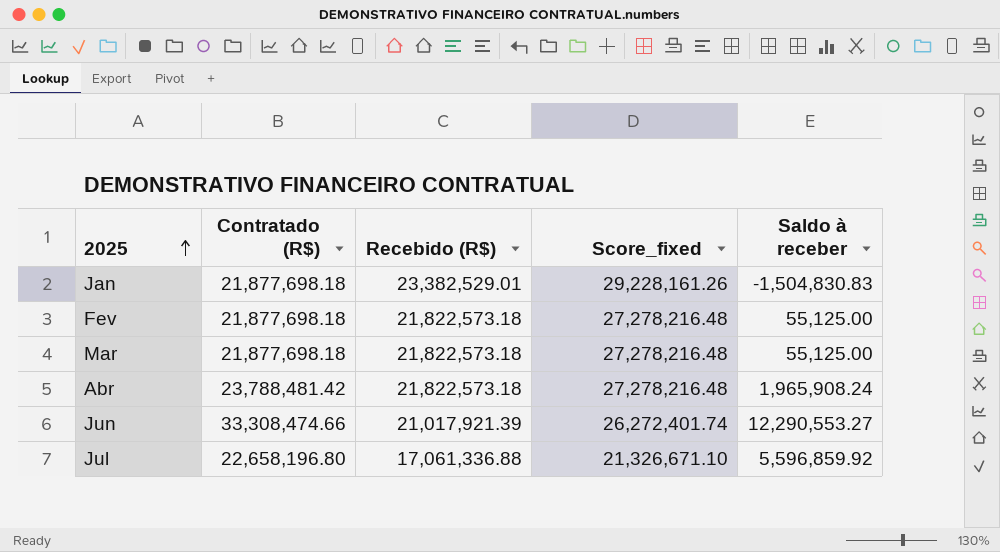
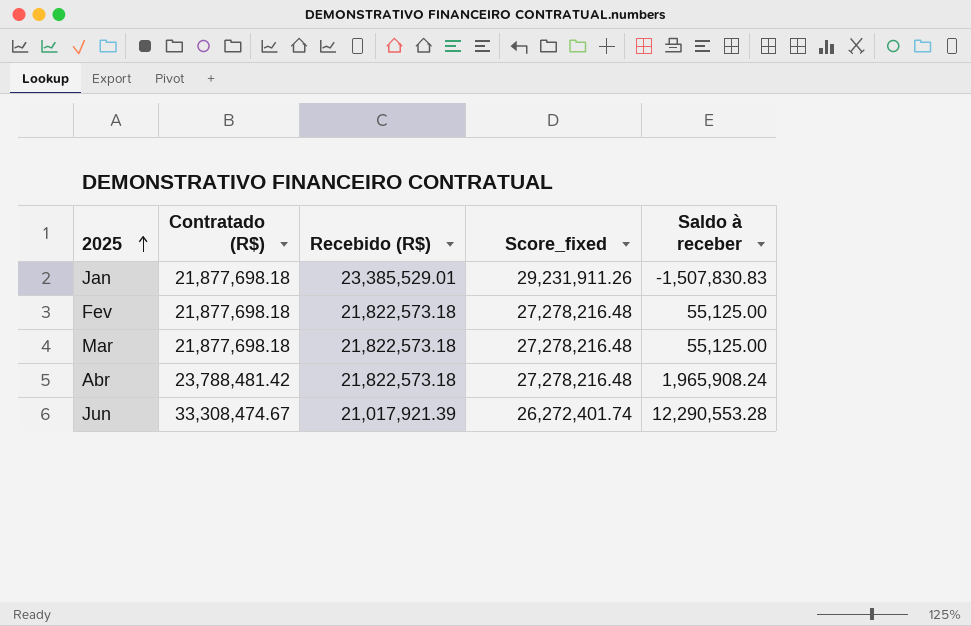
row Jul: 22,658,196.80 | 17,061,336.88 | 21,326,671.10 | 5,596,859.92 -> none
Jan | Recebido (R$): 23,382,529.01 -> 23,385,529.01
Jan | Score_fixed: 29,228,161.26 -> 29,231,911.26
Jan | Saldo à receber: -1,504,830.83 -> -1,507,830.83
Jun | Contratado (R$): 33,308,474.66 -> 33,308,474.67
Jun | Saldo à receber: 12,290,553.27 -> 12,290,553.28

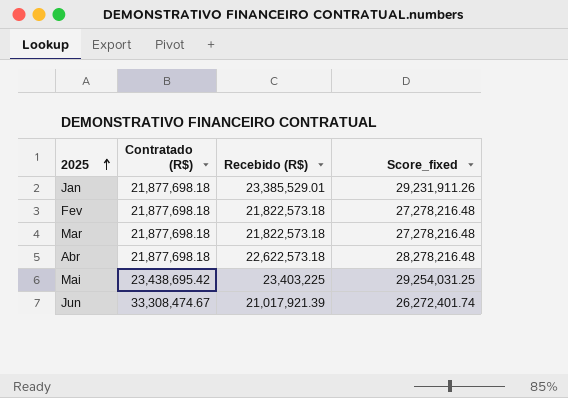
column Saldo à receber | formula: [Contratado (R$)] - [Recebido (R$)] -> none
Abr | Contratado (R$): 23,788,481.42 -> 21,877,698.18
Abr | Recebido (R$): 21,822,573.18 -> 22,622,573.18
Abr | Score_fixed: 27,278,216.48 -> 28,278,216.48
row Mai: none -> 23,438,695.42 | 23,403,225 | 29,254,031.25

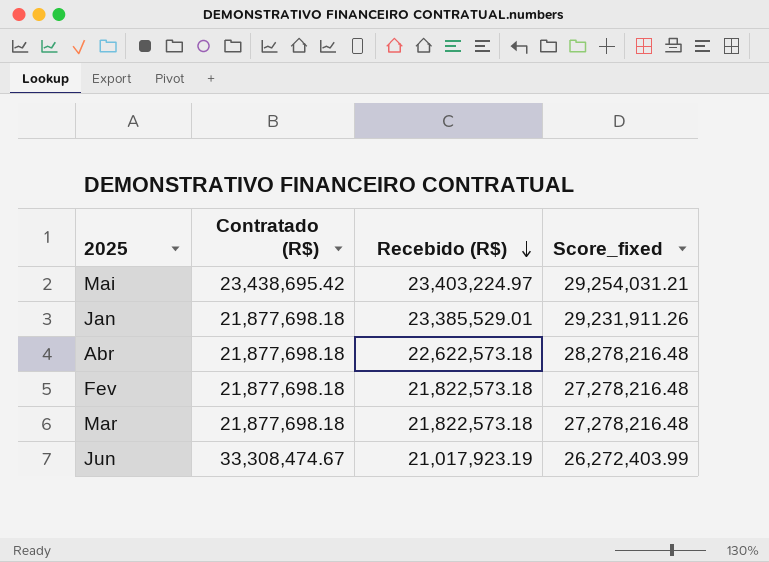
row order: 2025 ascending -> Recebido (R$) descending
Mai | Recebido (R$): 23,403,225 -> 23,403,224.97
Mai | Score_fixed: 29,254,031.25 -> 29,254,031.21
Jun | Recebido (R$): 21,017,921.39 -> 21,017,923.19
Jun | Score_fixed: 26,272,401.74 -> 26,272,403.99

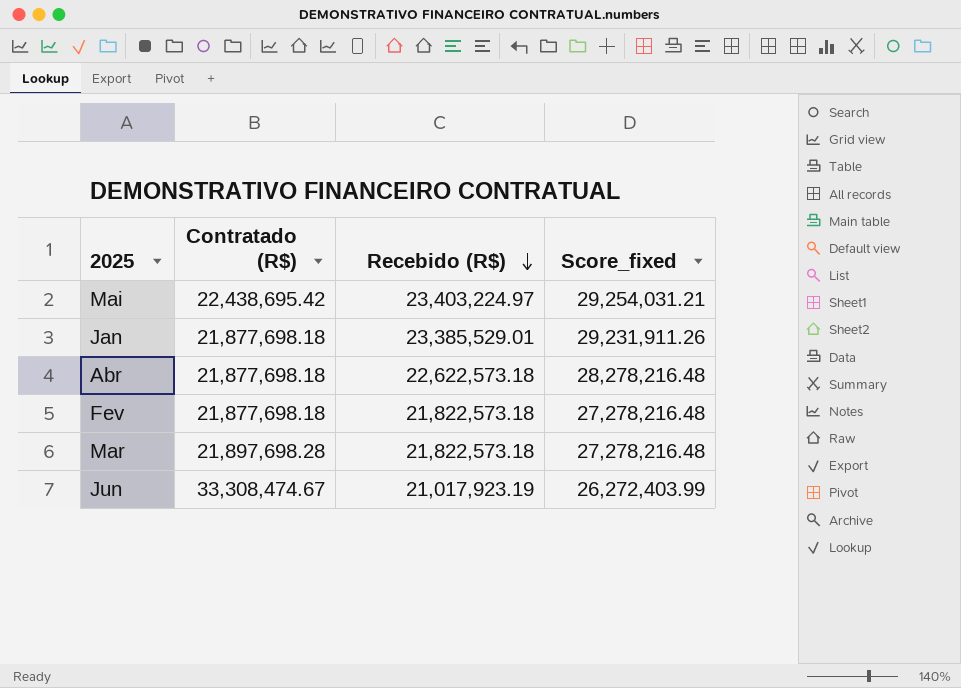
Mai | Contratado (R$): 23,438,695.42 -> 22,438,695.42
Mar | Contratado (R$): 21,877,698.18 -> 21,897,698.28

